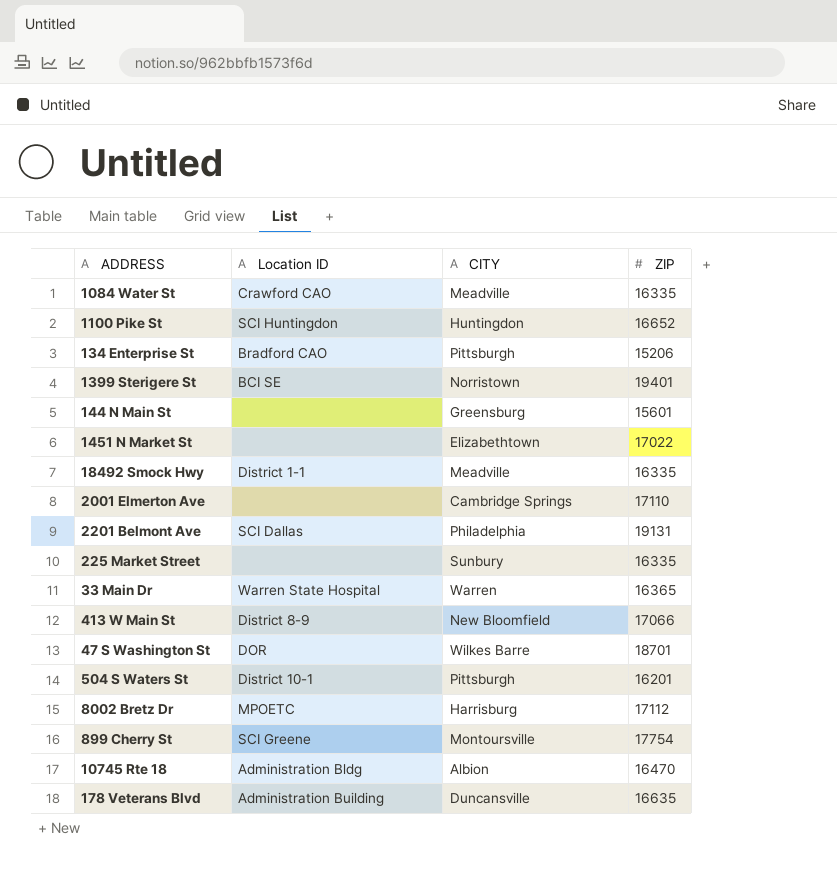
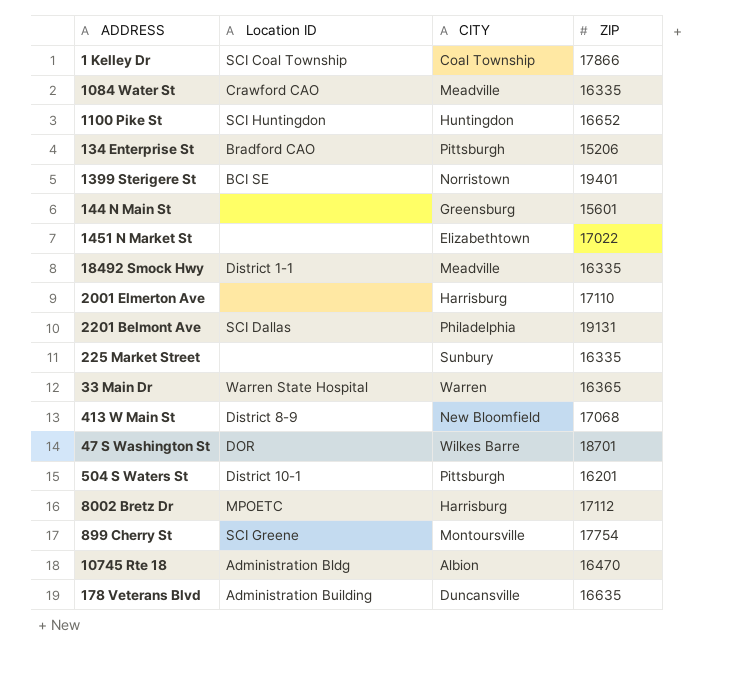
row 1 Kelley Dr: none -> SCI Coal Township | Coal Township | 17866
2001 Elmerton Ave | CITY: Cambridge Springs -> Harrisburg
413 W Main St | ZIP: 17066 -> 17068

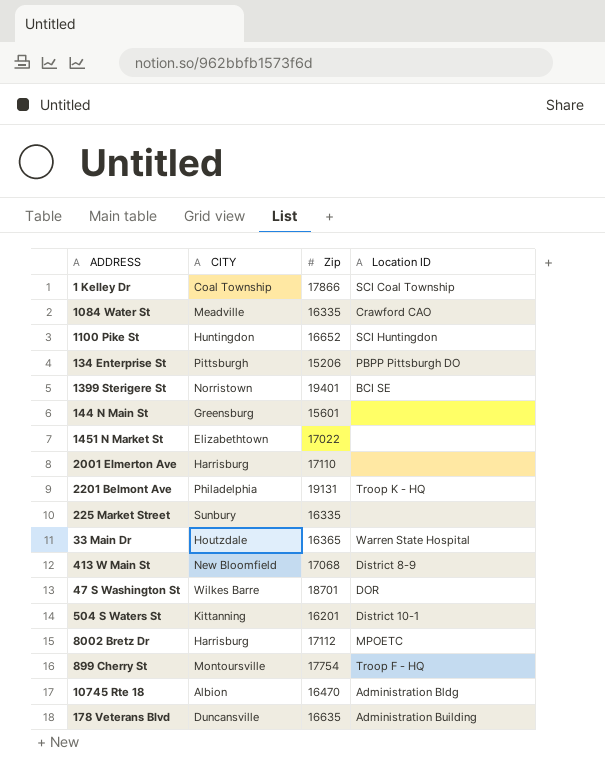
column name: ZIP -> Zip
column Location ID | position: 2 -> 4
row 18492 Smock Hwy: District 1-1 | Meadville | 16335 -> none
134 Enterprise St | Location ID: Bradford CAO -> PBPP Pittsburgh DO
2201 Belmont Ave | Location ID: SCI Dallas -> Troop K - HQ
33 Main Dr | CITY: Warren -> Houtzdale
504 S Waters St | CITY: Pittsburgh -> Kittanning
899 Cherry St | Location ID: SCI Greene -> Troop F - HQ

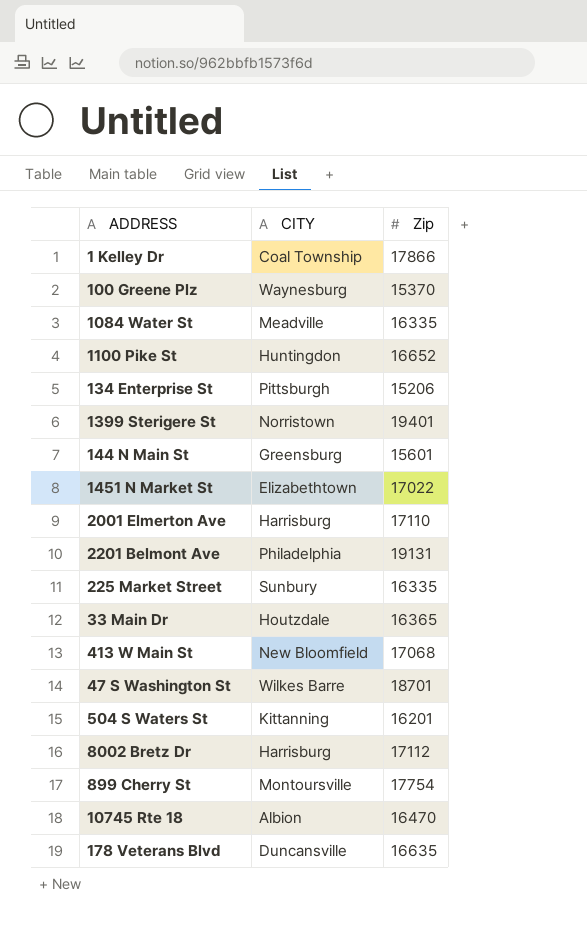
column Location ID | position: 4 -> none
row 100 Greene Plz: none -> Waynesburg | 15370

